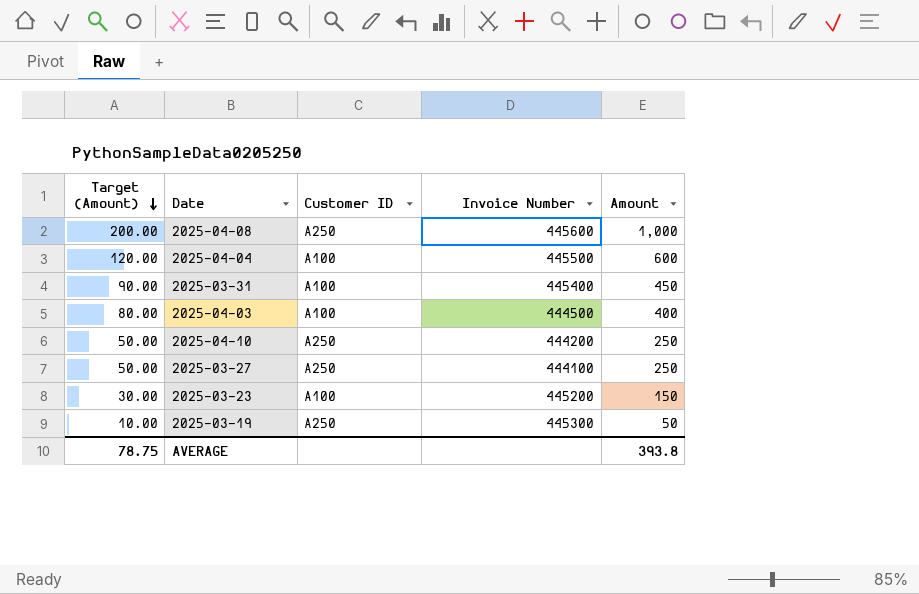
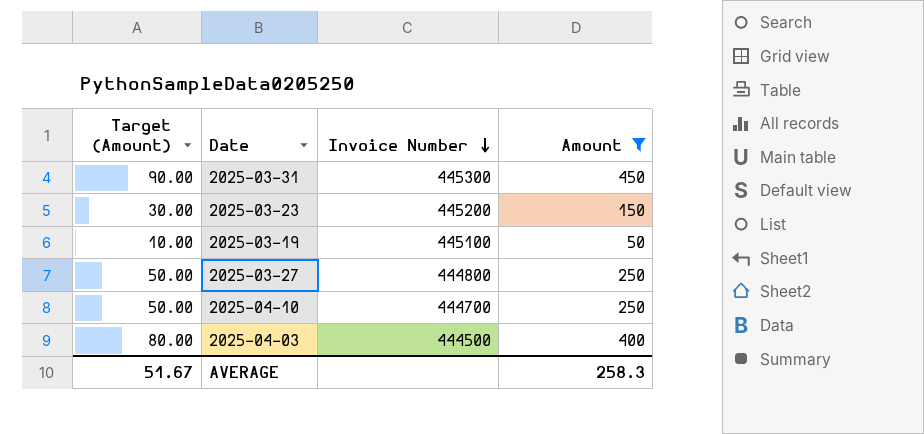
filter: none -> Amount <= 450
row order: Target (Amount) descending -> Invoice Number descending
column Customer ID | position: 3 -> none
2025-03-31 | Invoice Number: 445400 -> 445300
2025-03-19 | Invoice Number: 445300 -> 445100
2025-03-27 | Invoice Number: 444100 -> 444800
2025-04-10 | Invoice Number: 444200 -> 444700
AVERAGE | Target (Amount): 78.75 -> 51.67
AVERAGE | Amount: 393.8 -> 258.3

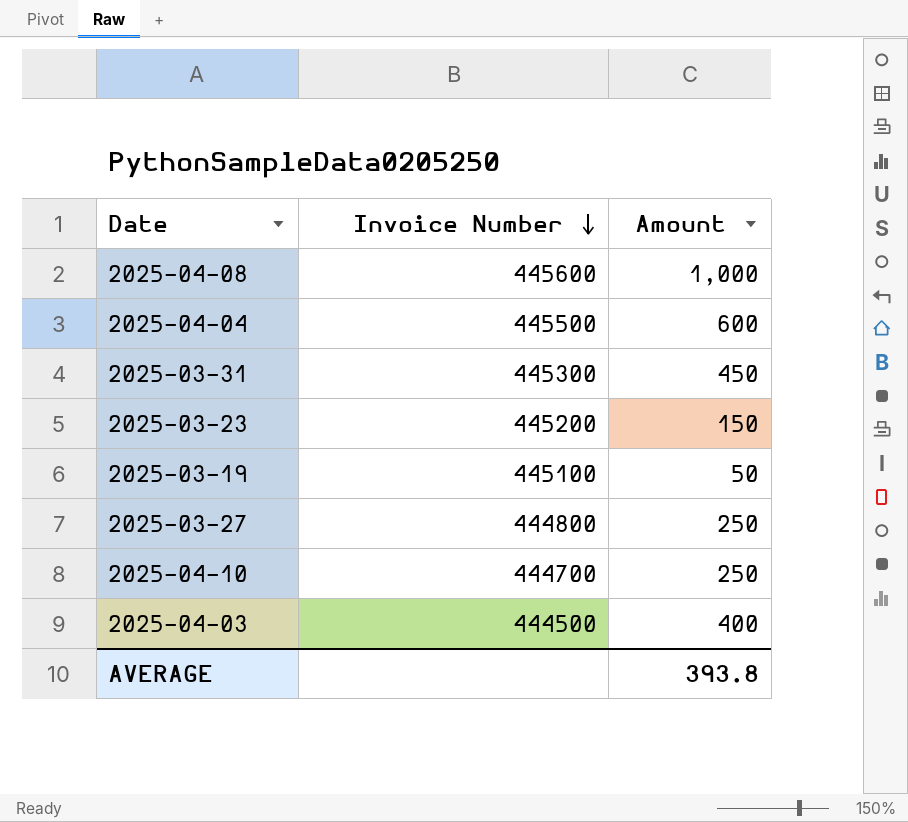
filter: Amount <= 450 -> none
column Target (Amount) | formula: [Amount] * 0.2 -> none
AVERAGE | Amount: 258.3 -> 393.8

